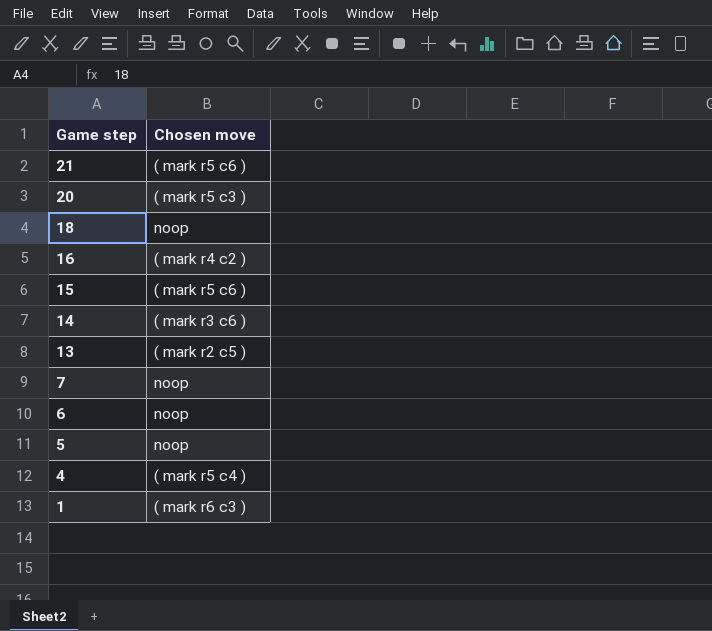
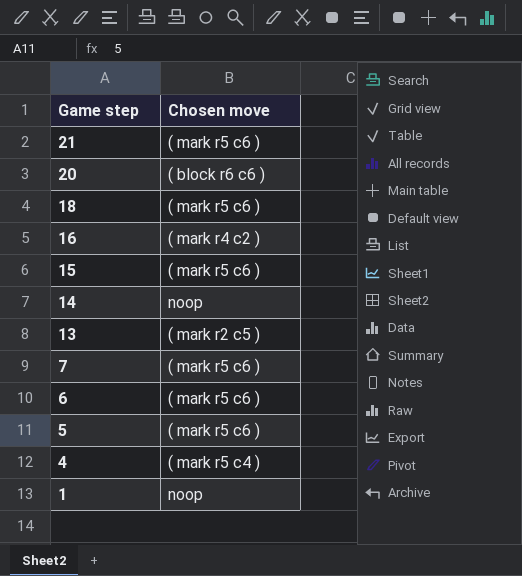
20 | Chosen move: ( mark r5 c3 ) -> ( block r6 c6 )
18 | Chosen move: noop -> ( mark r5 c6 )
14 | Chosen move: ( mark r3 c6 ) -> noop
7 | Chosen move: noop -> ( mark r5 c6 )
6 | Chosen move: noop -> ( mark r5 c6 )
5 | Chosen move: noop -> ( mark r5 c6 )
1 | Chosen move: ( mark r6 c3 ) -> noop

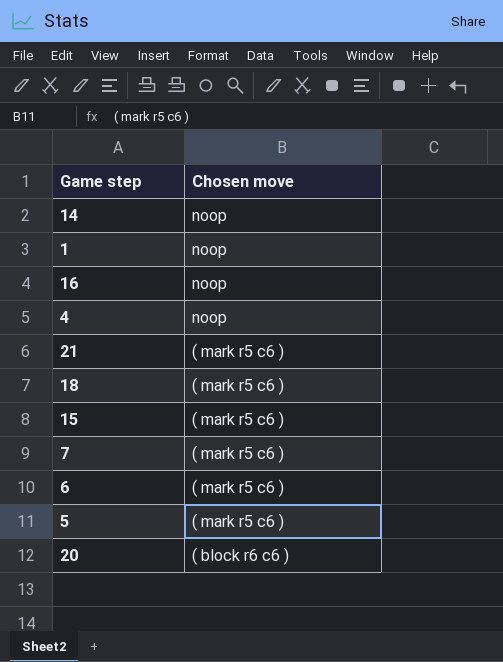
row order: Game step descending -> Chosen move descending
row 13: ( mark r2 c5 ) -> none
16 | Chosen move: ( mark r4 c2 ) -> noop
4 | Chosen move: ( mark r5 c4 ) -> noop

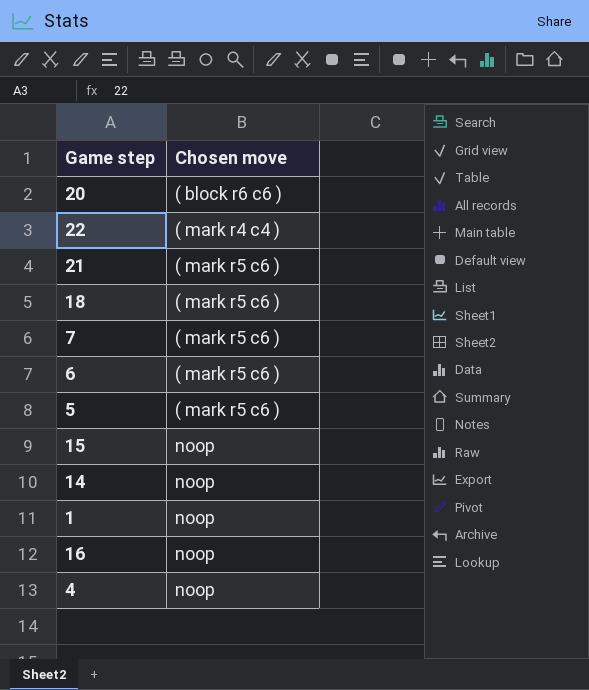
row order: Chosen move descending -> Chosen move ascending
row 22: none -> ( mark r4 c4 )
15 | Chosen move: ( mark r5 c6 ) -> noop

